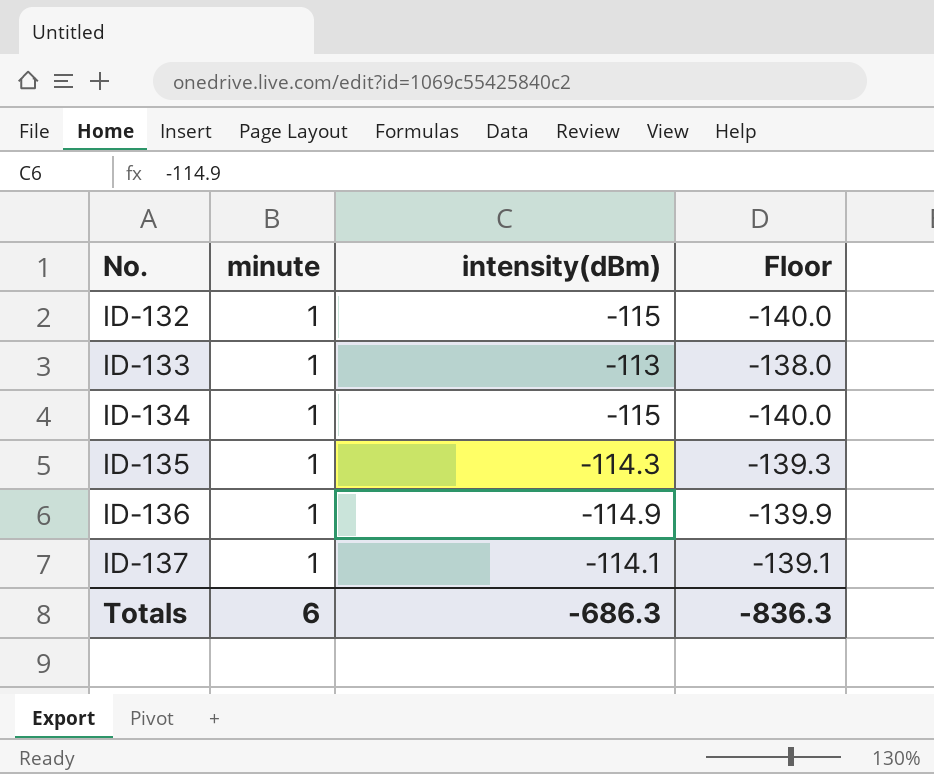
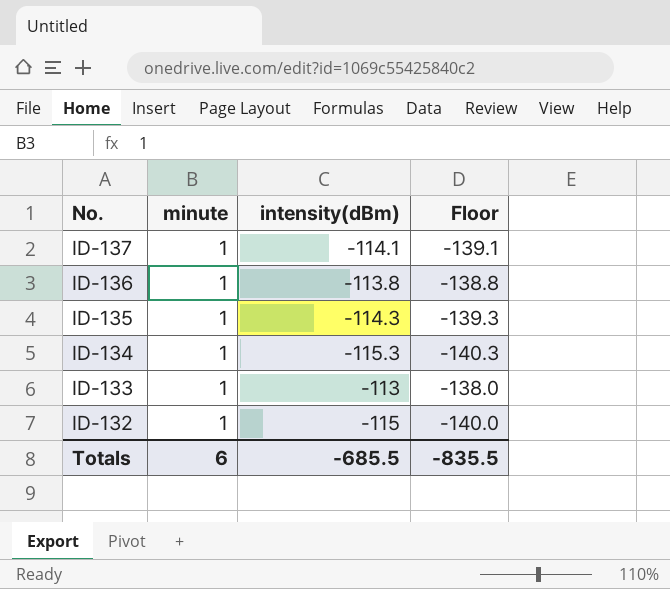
row order: No. ascending -> No. descending
ID-136 | intensity(dBm): -114.9 -> -113.8
ID-136 | Floor: -139.9 -> -138.8
ID-134 | intensity(dBm): -115 -> -115.3
ID-134 | Floor: -140.0 -> -140.3
Totals | intensity(dBm): -686.3 -> -685.5
Totals | Floor: -836.3 -> -835.5

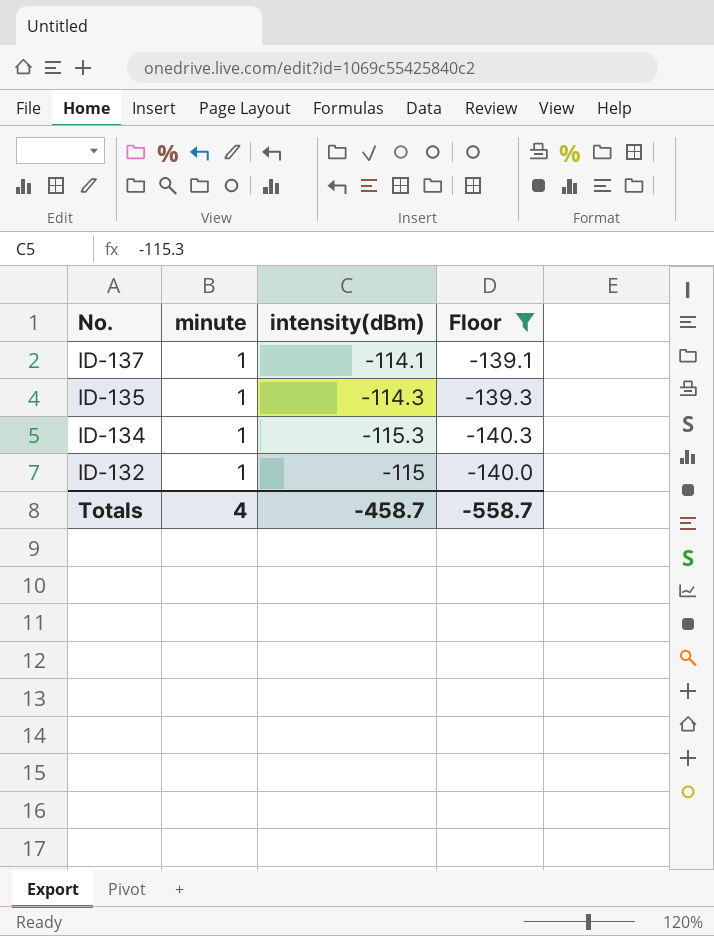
filter: none -> Floor <= -139.1
Totals | minute: 6 -> 4
Totals | intensity(dBm): -685.5 -> -458.7
Totals | Floor: -835.5 -> -558.7

